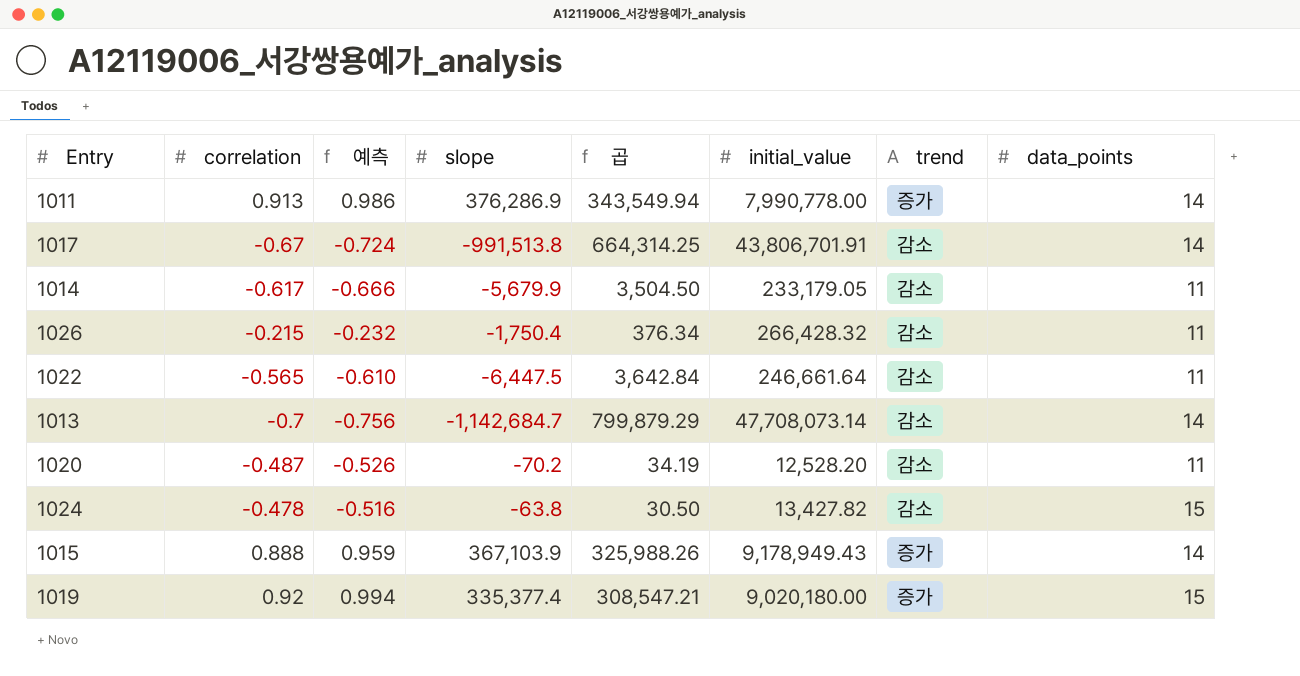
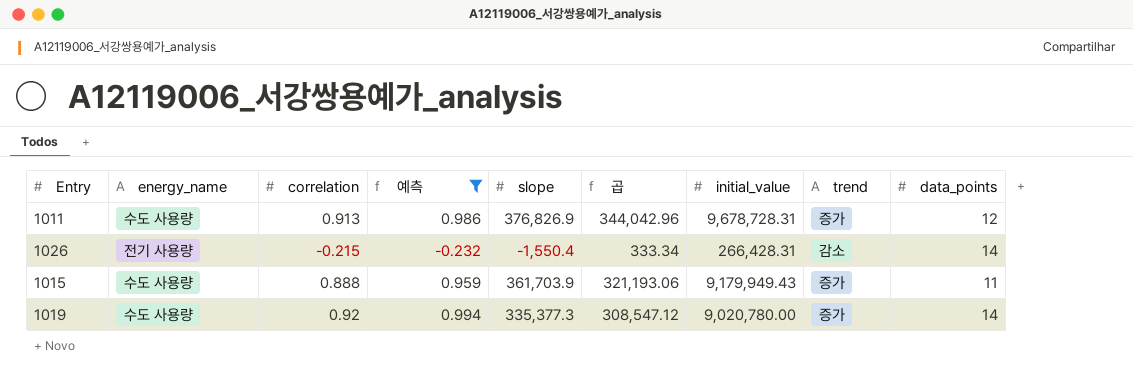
filter: none -> 예측 >= -0.232
column energy_name | position: none -> 2
1011 | slope: 376,286.9 -> 376,826.9
1011 | 곱: 343,549.94 -> 344,042.96
1011 | initial_value: 7,990,778.00 -> 9,678,728.31
1011 | data_points: 14 -> 12
1026 | slope: -1,750.4 -> -1,550.4
1026 | 곱: 376.34 -> 333.34
1026 | initial_value: 266,428.32 -> 266,428.31
1026 | data_points: 11 -> 14
1015 | slope: 367,103.9 -> 361,703.9
1015 | 곱: 325,988.26 -> 321,193.06
1015 | initial_value: 9,178,949.43 -> 9,179,949.43
1015 | data_points: 14 -> 11
1019 | slope: 335,377.4 -> 335,377.3
1019 | 곱: 308,547.21 -> 308,547.12
1019 | initial_value: 9,020,180.00 -> 9,020,780.00
1019 | data_points: 15 -> 14

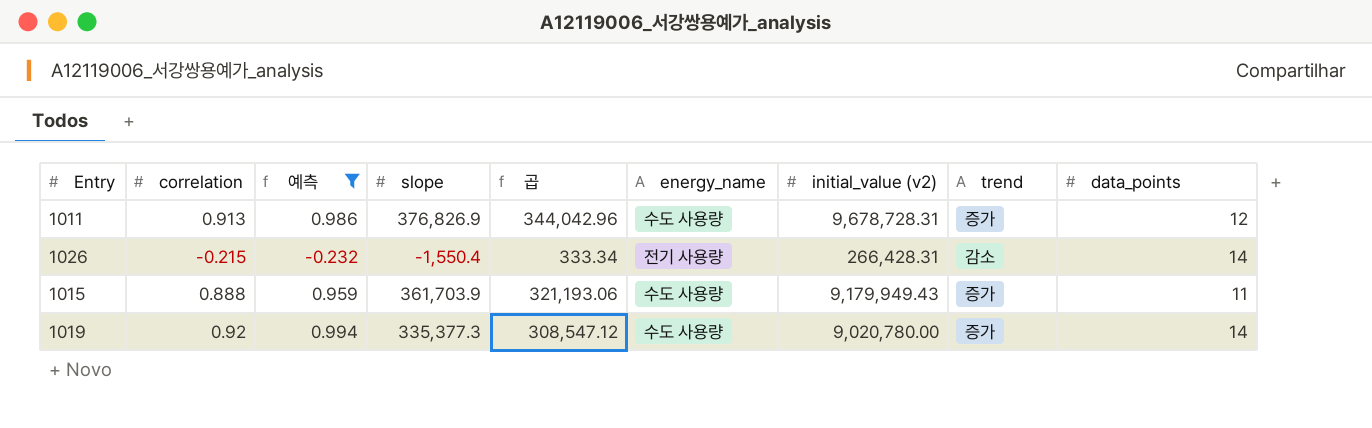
column energy_name | position: 2 -> 6
column name: initial_value -> initial_value (v2)

